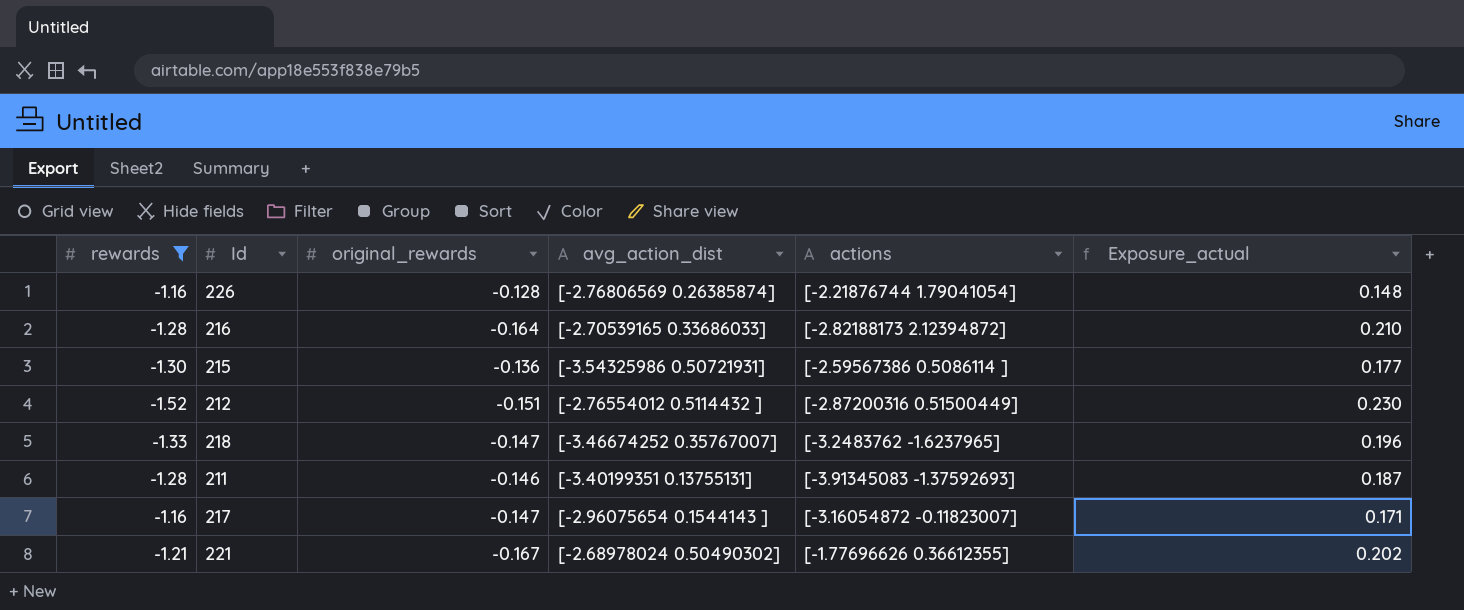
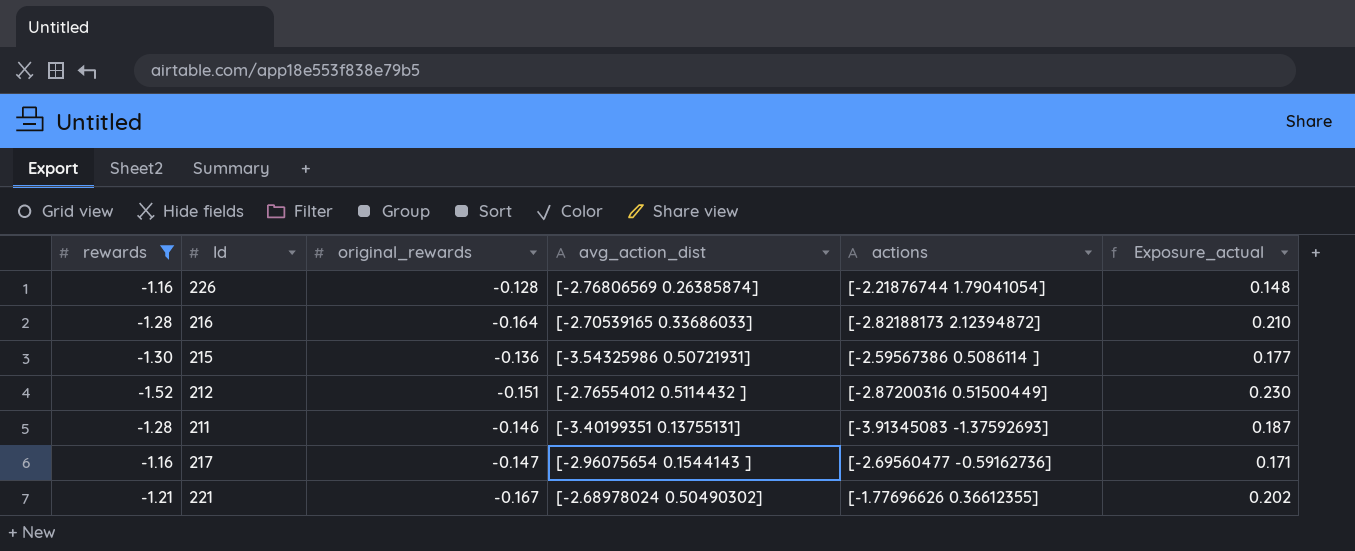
row 218: -1.33 | -0.147 | [-3.46674252 0.35767007] | [-3.2483762 -1.6237965] | 0.196 -> none
217 | actions: [-3.16054872 -0.11823007] -> [-2.69560477 -0.59162736]

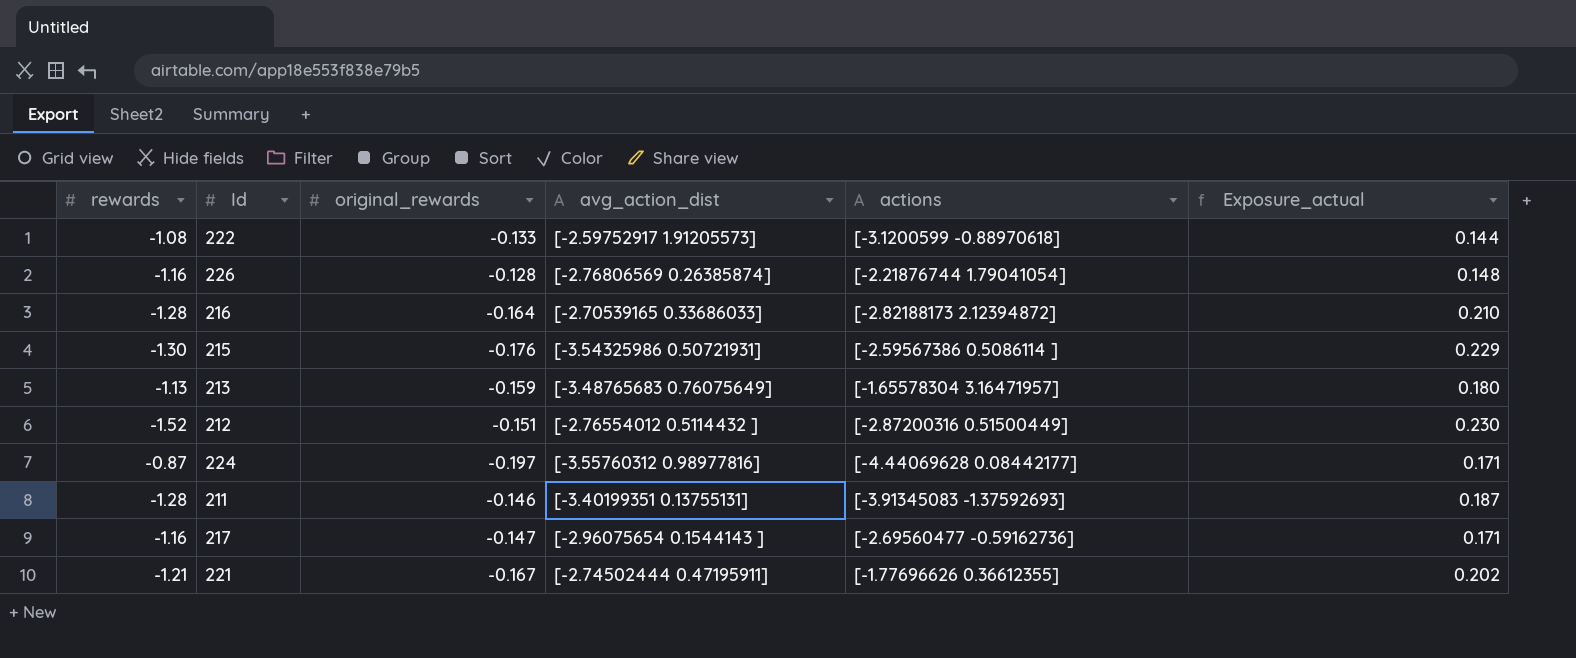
filter: rewards <= -1.16 -> none
215 | original_rewards: -0.136 -> -0.176
215 | Exposure_actual: 0.177 -> 0.229
221 | avg_action_dist: [-2.68978024 0.50490302] -> [-2.74502444 0.47195911]

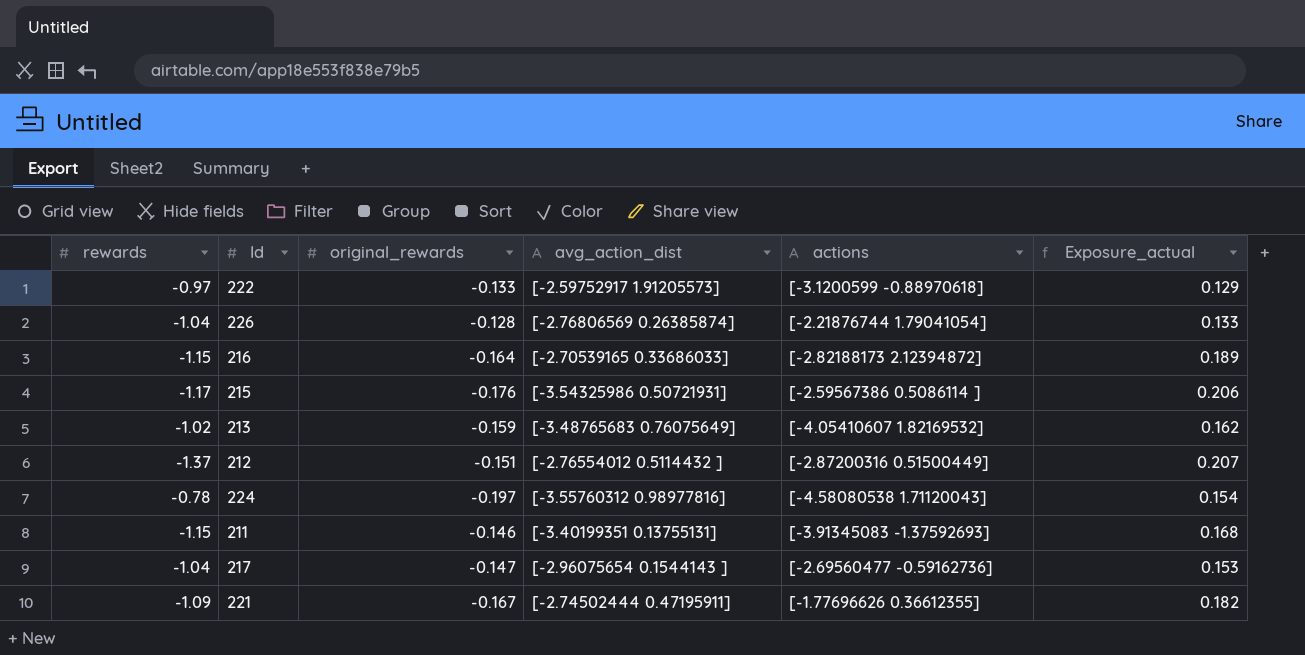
222 | rewards: -1.08 -> -0.97
222 | Exposure_actual: 0.144 -> 0.129
226 | rewards: -1.16 -> -1.04
226 | Exposure_actual: 0.148 -> 0.133
216 | rewards: -1.28 -> -1.15
216 | Exposure_actual: 0.210 -> 0.189
215 | rewards: -1.30 -> -1.17
215 | Exposure_actual: 0.229 -> 0.206
213 | rewards: -1.13 -> -1.02
213 | actions: [-1.65578304 3.16471957] -> [-4.05410607 1.82169532]
213 | Exposure_actual: 0.180 -> 0.162
212 | rewards: -1.52 -> -1.37
212 | Exposure_actual: 0.230 -> 0.207
224 | rewards: -0.87 -> -0.78
224 | actions: [-4.44069628 0.08442177] -> [-4.58080538 1.71120043]
224 | Exposure_actual: 0.171 -> 0.154
211 | rewards: -1.28 -> -1.15
211 | Exposure_actual: 0.187 -> 0.168
217 | rewards: -1.16 -> -1.04
217 | Exposure_actual: 0.171 -> 0.153
221 | rewards: -1.21 -> -1.09
221 | Exposure_actual: 0.202 -> 0.182

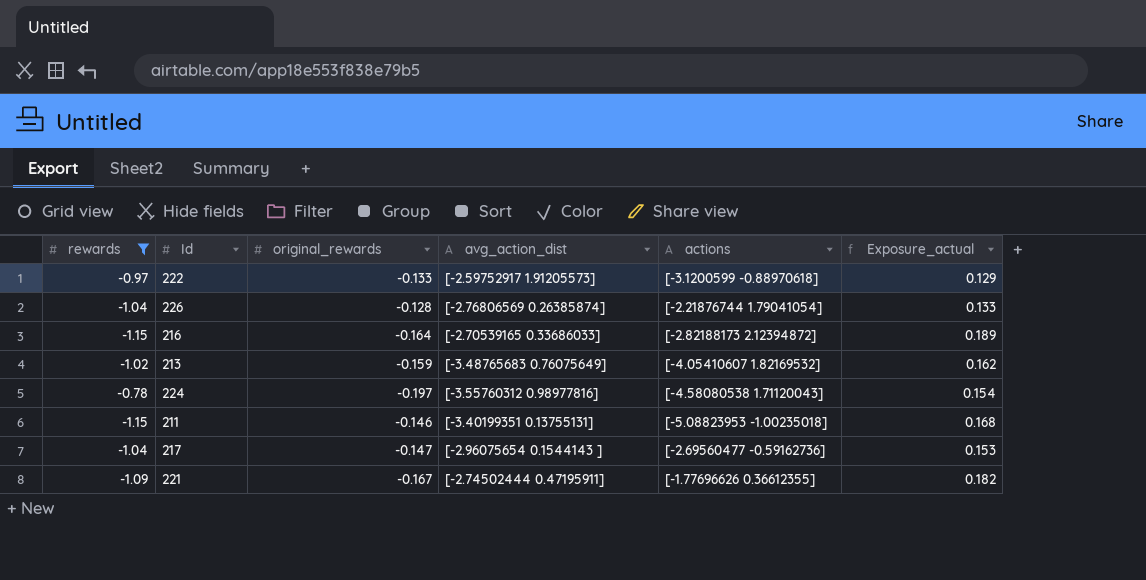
filter: none -> rewards >= -1.15
211 | actions: [-3.91345083 -1.37592693] -> [-5.08823953 -1.00235018]

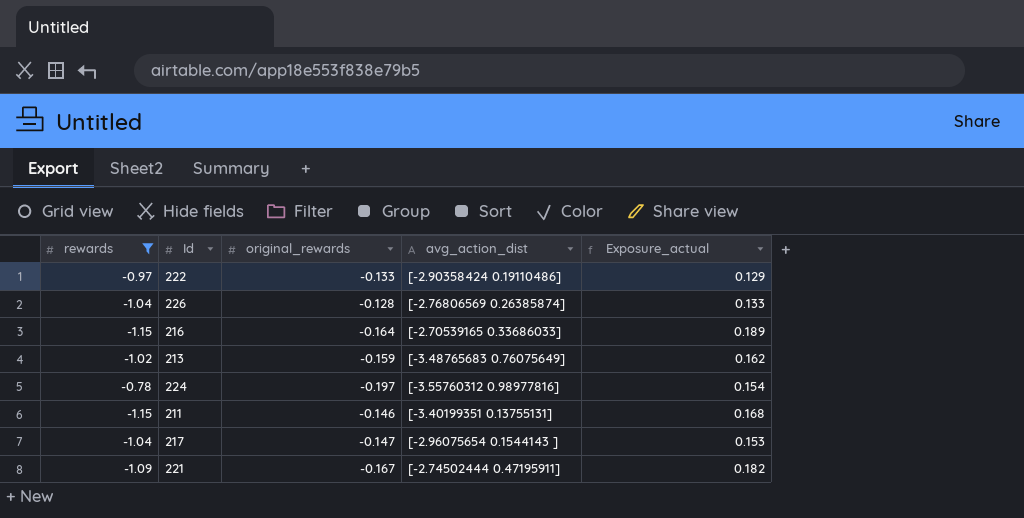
column actions | position: 5 -> none
222 | avg_action_dist: [-2.59752917 1.91205573] -> [-2.90358424 0.19110486]

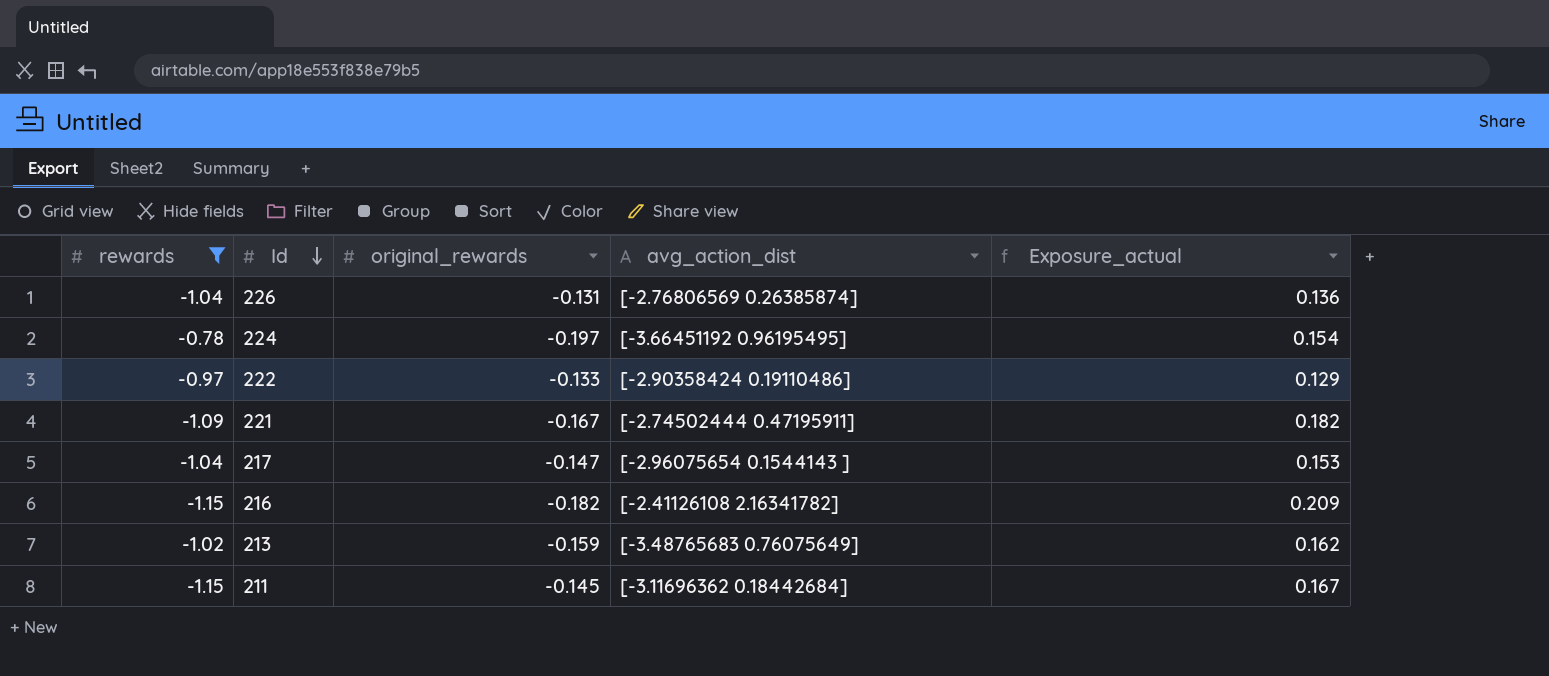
row order: none -> Id descending
226 | original_rewards: -0.128 -> -0.131
226 | Exposure_actual: 0.133 -> 0.136
224 | avg_action_dist: [-3.55760312 0.98977816] -> [-3.66451192 0.96195495]
216 | original_rewards: -0.164 -> -0.182
216 | avg_action_dist: [-2.70539165 0.33686033] -> [-2.41126108 2.16341782]
216 | Exposure_actual: 0.189 -> 0.209
211 | original_rewards: -0.146 -> -0.145
211 | avg_action_dist: [-3.40199351 0.13755131] -> [-3.11696362 0.18442684]
211 | Exposure_actual: 0.168 -> 0.167

